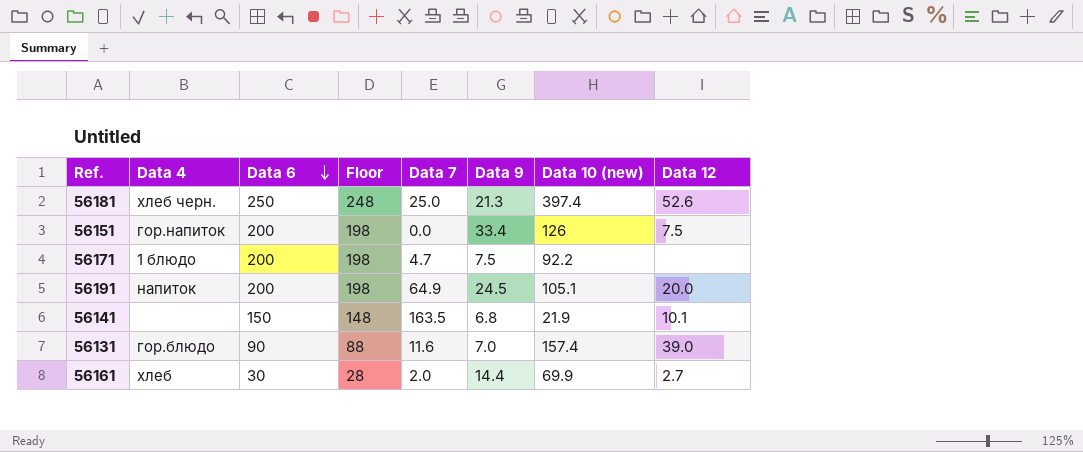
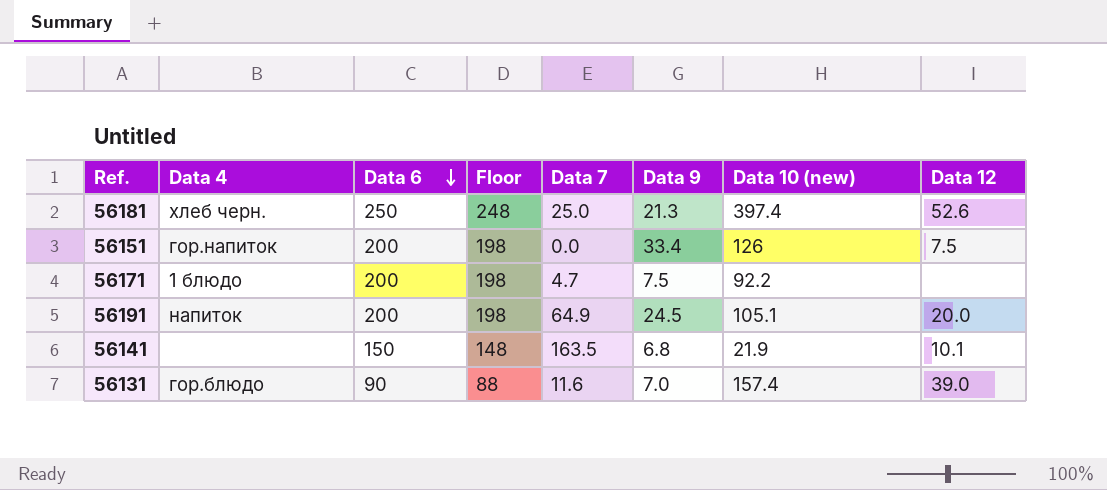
row 56161: хлеб | 30 | 28 | 2.0 | 14.4 | 69.9 | 2.7 -> none

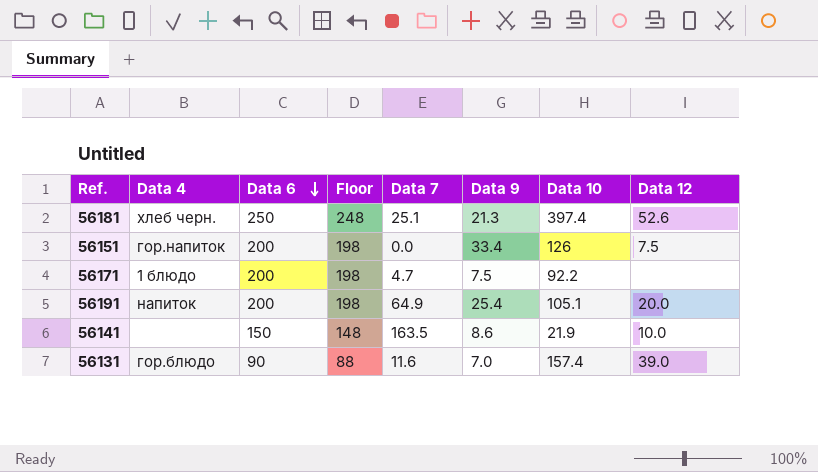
column name: Data 10 (new) -> Data 10
56181 | Data 7: 25.0 -> 25.1
56191 | Data 9: 24.5 -> 25.4
56141 | Data 9: 6.8 -> 8.6
56141 | Data 12: 10.1 -> 10.0

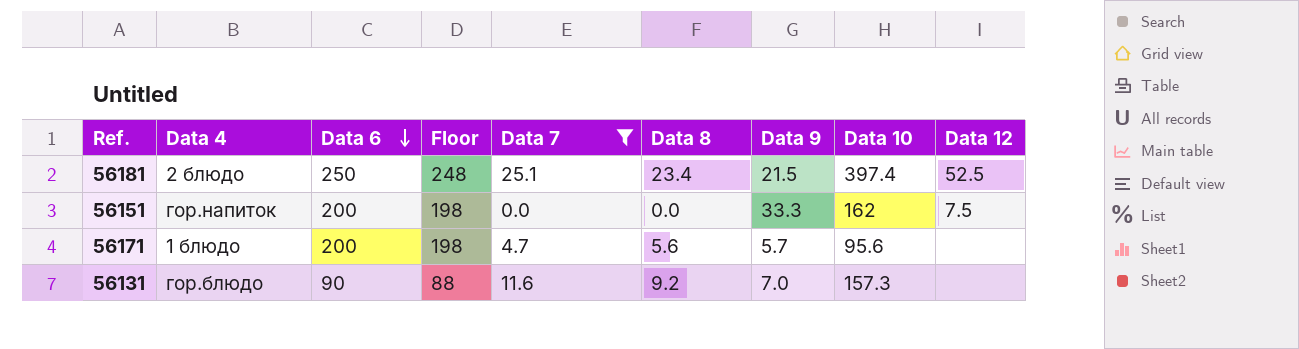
filter: none -> Data 7 <= 25.1
column Data 8 | position: none -> 6
56181 | Data 4: хлеб черн. -> 2 блюдо
56181 | Data 9: 21.3 -> 21.5
56181 | Data 12: 52.6 -> 52.5
56151 | Data 9: 33.4 -> 33.3
56151 | Data 10: 126 -> 162
56171 | Data 9: 7.5 -> 5.7
56171 | Data 10: 92.2 -> 95.6
56131 | Data 10: 157.4 -> 157.3
56131 | Data 12: 39.0 -> none

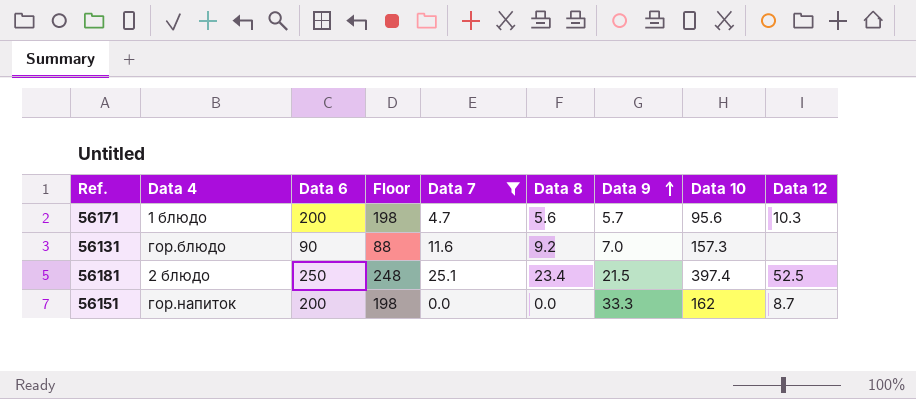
row order: Data 6 descending -> Data 9 ascending
56171 | Data 12: none -> 10.3
56151 | Data 12: 7.5 -> 8.7

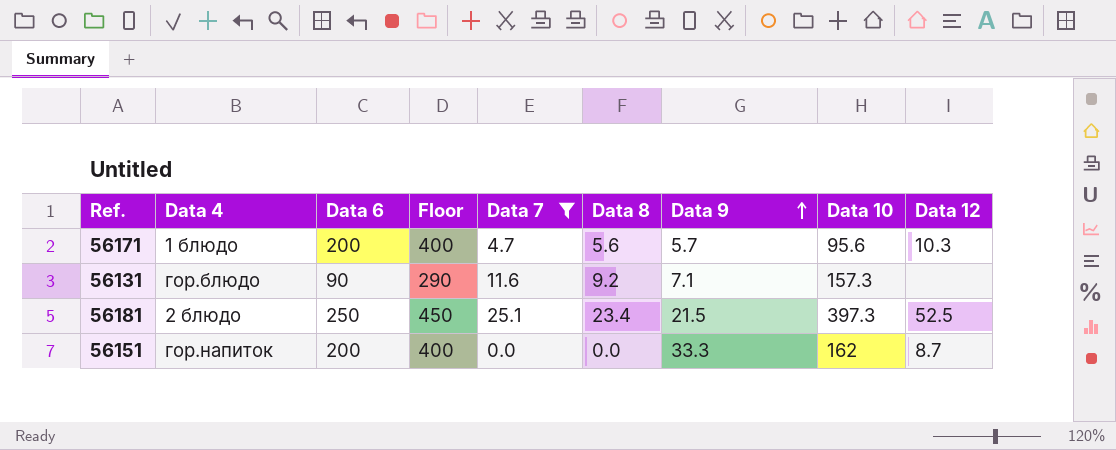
column Floor | formula: [Data 6] - 2 -> [Data 6] + 200
56131 | Data 9: 7.0 -> 7.1
56181 | Data 10: 397.4 -> 397.3

